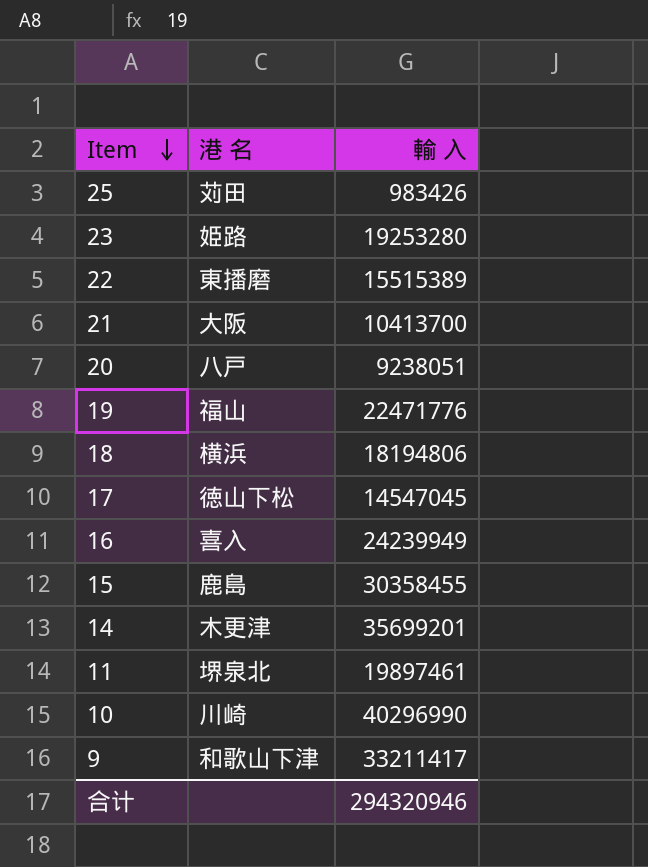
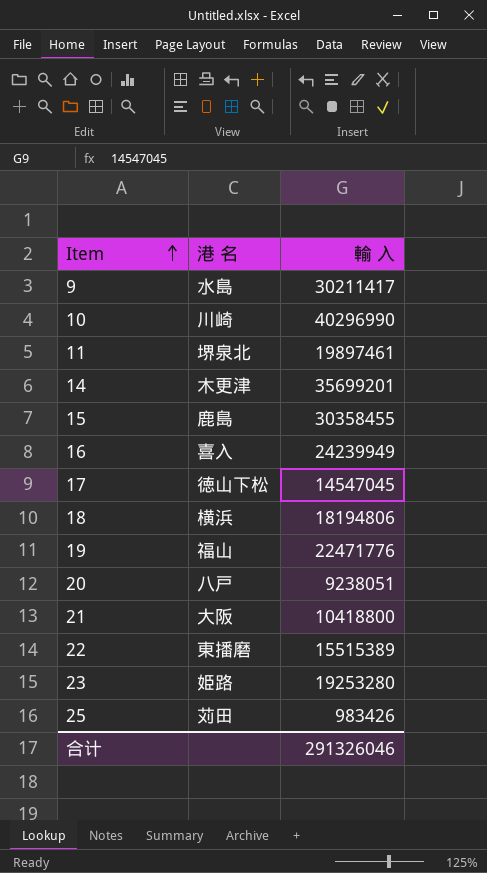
row order: Item descending -> Item ascending
9 | 港 名: 和歌山下津 -> 水島
9 | 輸 入: 33211417 -> 30211417
21 | 輸 入: 10413700 -> 10418800
合计 | 輸 入: 294320946 -> 291326046

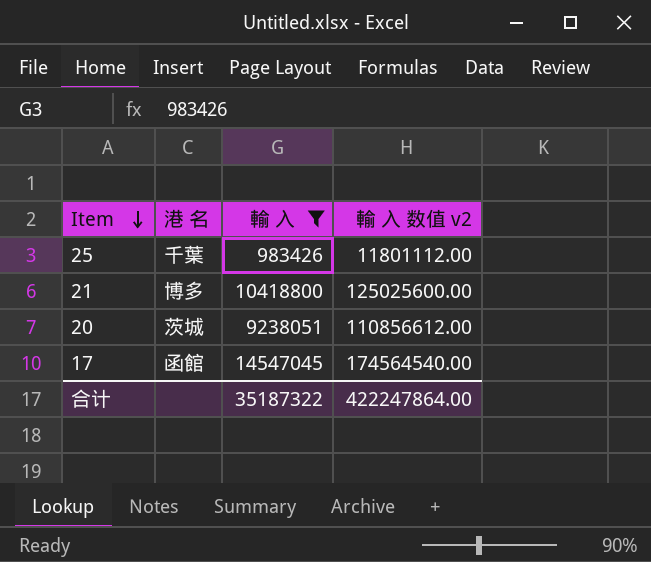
filter: none -> 輸 入 <= 14547045
row order: Item ascending -> Item descending
column 輸 入 数值 v2 | formula: none -> [輸 入] * 12
25 | 港 名: 苅田 -> 千葉
21 | 港 名: 大阪 -> 博多
20 | 港 名: 八戸 -> 茨城
17 | 港 名: 徳山下松 -> 函館
合计 | 輸 入: 291326046 -> 35187322

